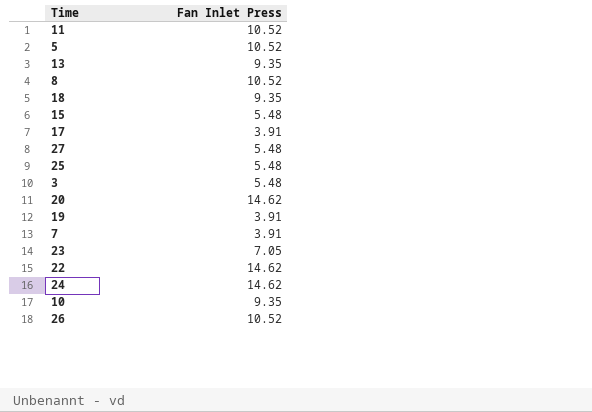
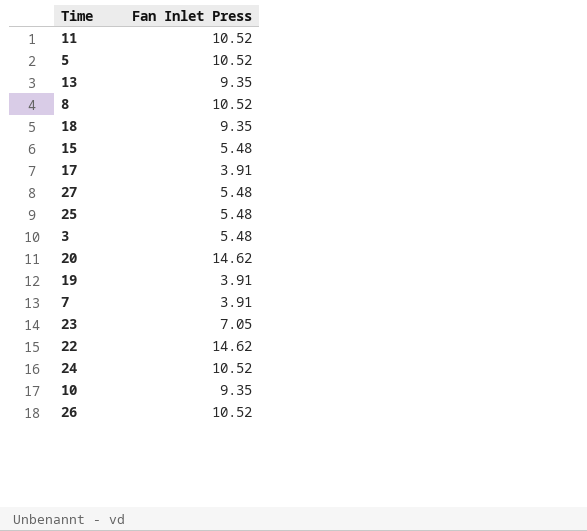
24 | Fan Inlet Press: 14.62 -> 10.52

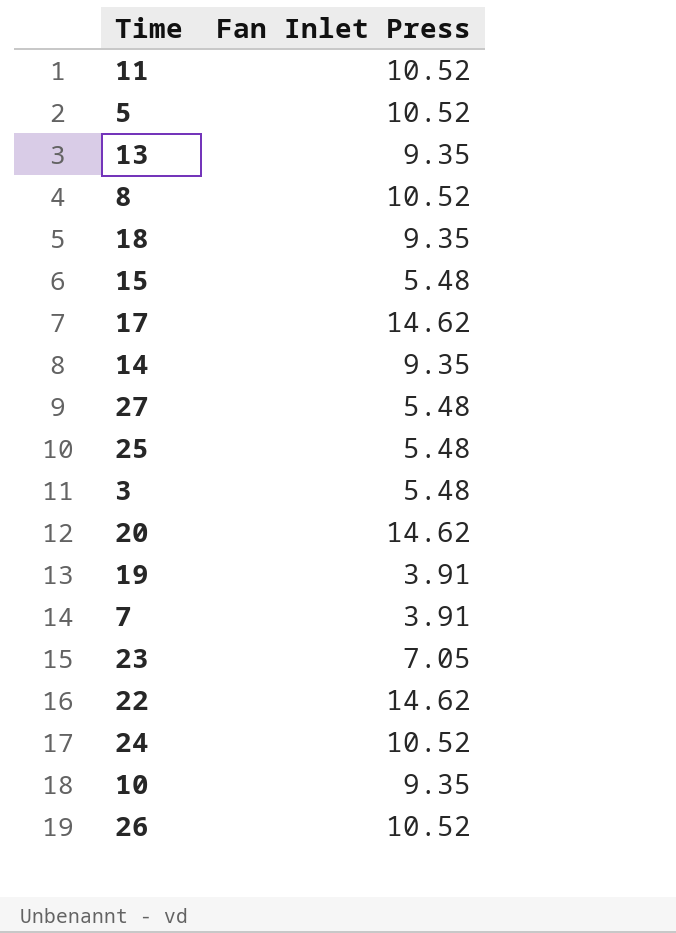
17 | Fan Inlet Press: 3.91 -> 14.62
row 14: none -> 9.35

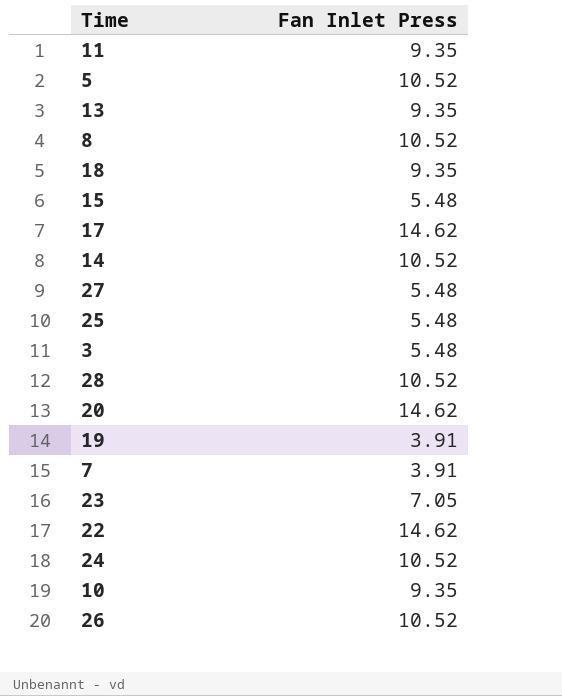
11 | Fan Inlet Press: 10.52 -> 9.35
14 | Fan Inlet Press: 9.35 -> 10.52
row 28: none -> 10.52

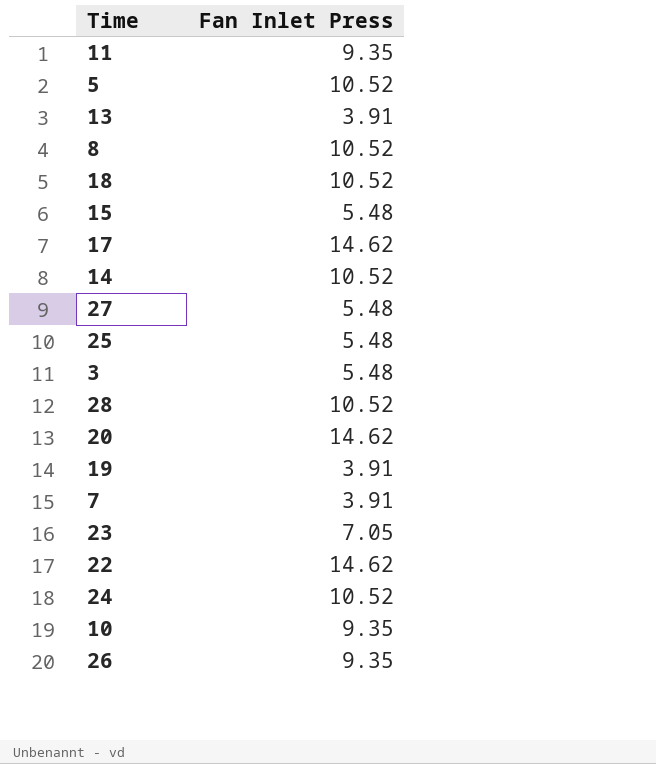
13 | Fan Inlet Press: 9.35 -> 3.91
18 | Fan Inlet Press: 9.35 -> 10.52
26 | Fan Inlet Press: 10.52 -> 9.35

